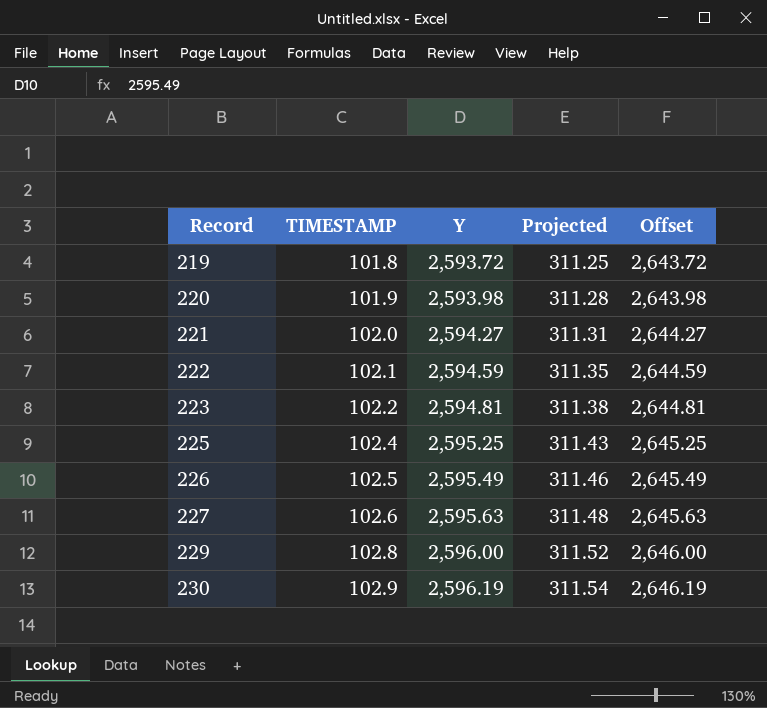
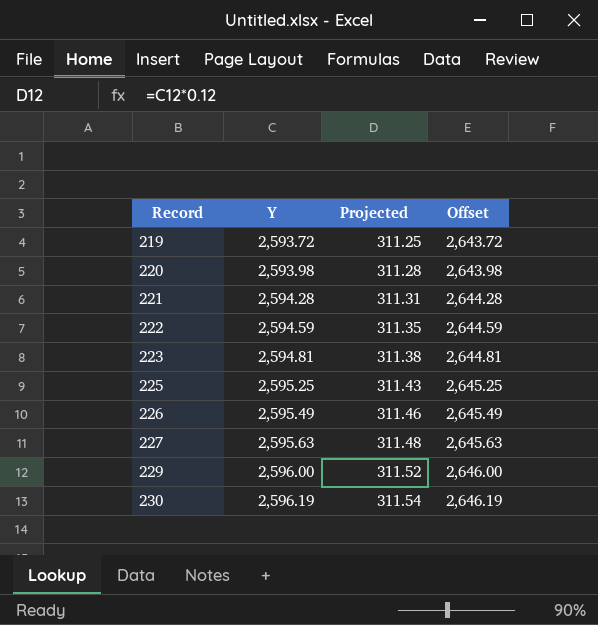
column TIMESTAMP | position: 2 -> none
221 | Y: 2,594.27 -> 2,594.28
221 | Offset: 2,644.27 -> 2,644.28

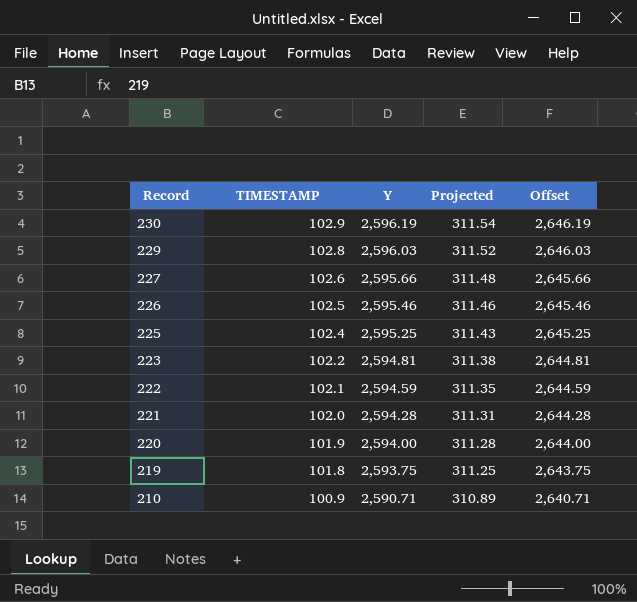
row order: Record ascending -> Record descending
column TIMESTAMP | position: none -> 2
229 | Y: 2,596.00 -> 2,596.03
229 | Offset: 2,646.00 -> 2,646.03
227 | Y: 2,595.63 -> 2,595.66
227 | Offset: 2,645.63 -> 2,645.66
226 | Y: 2,595.49 -> 2,595.46
226 | Offset: 2,645.49 -> 2,645.46
220 | Y: 2,593.98 -> 2,594.00
220 | Offset: 2,643.98 -> 2,644.00
219 | Y: 2,593.72 -> 2,593.75
219 | Offset: 2,643.72 -> 2,643.75
row 210: none -> 100.9 | 2,590.71 | 310.89 | 2,640.71

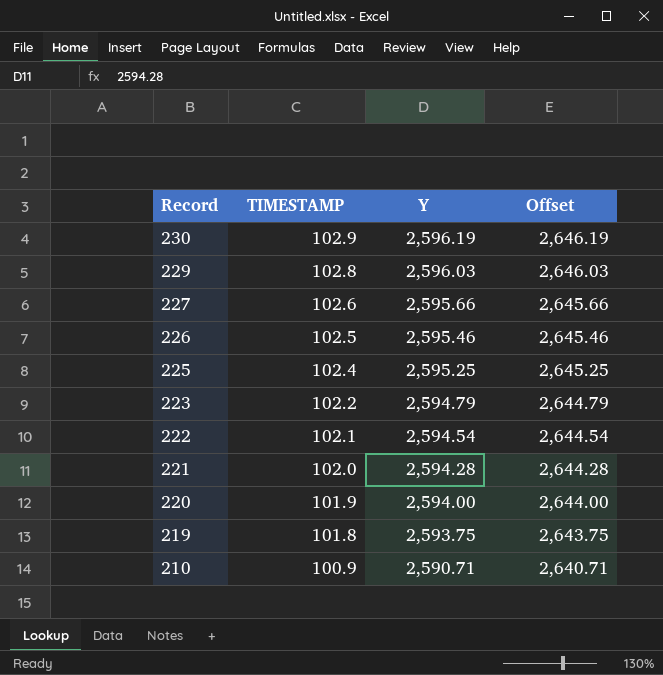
column Projected | formula: [Y] * 0.12 -> none
223 | Y: 2,594.81 -> 2,594.79
223 | Offset: 2,644.81 -> 2,644.79
222 | Y: 2,594.59 -> 2,594.54
222 | Offset: 2,644.59 -> 2,644.54

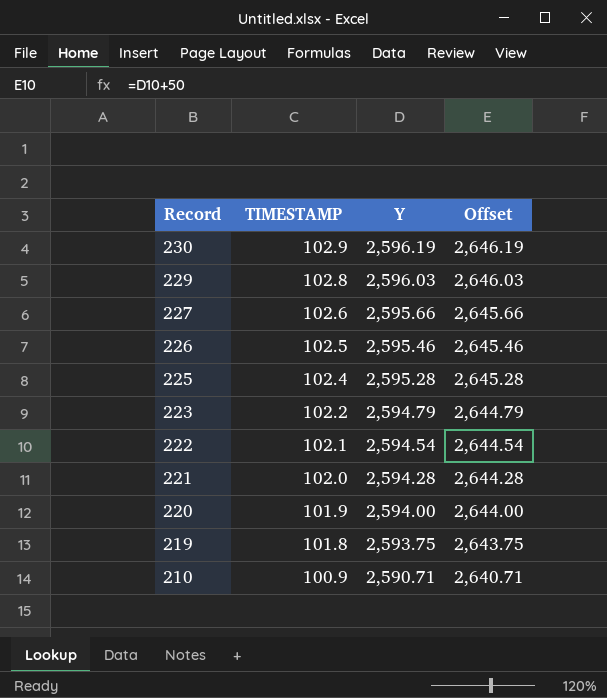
225 | Y: 2,595.25 -> 2,595.28
225 | Offset: 2,645.25 -> 2,645.28

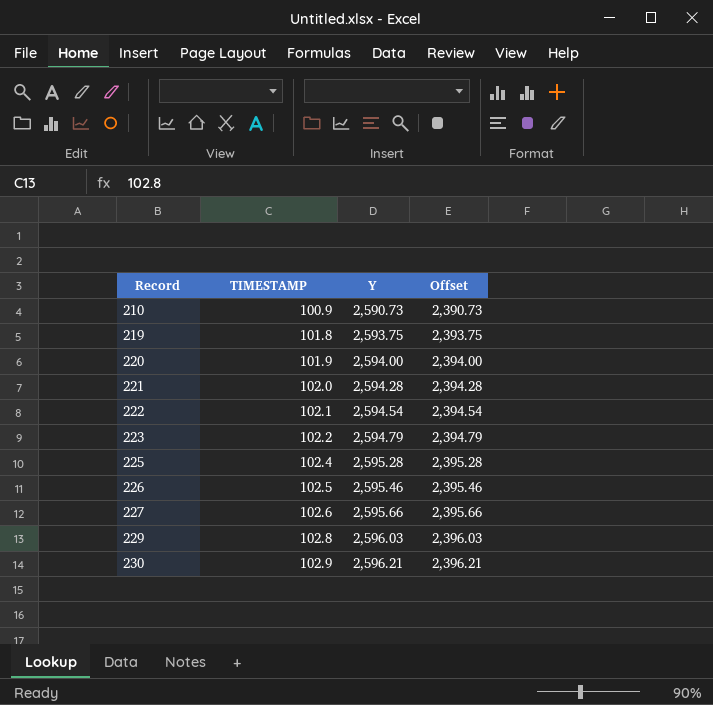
row order: Record descending -> Record ascending
column Offset | formula: [Y] + 50 -> [Y] - 200
210 | Y: 2,590.71 -> 2,590.73
230 | Y: 2,596.19 -> 2,596.21

